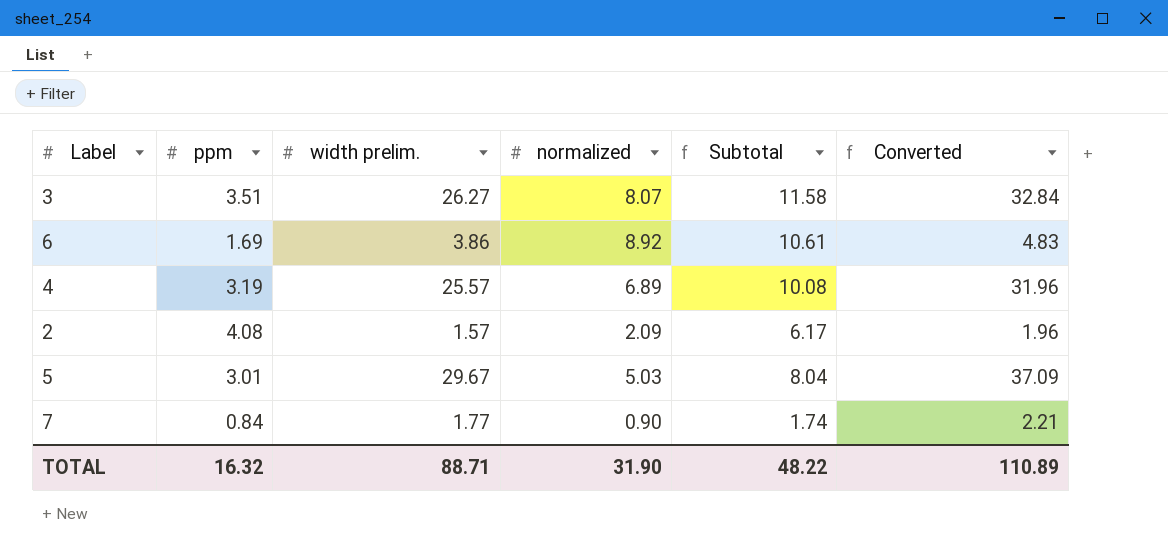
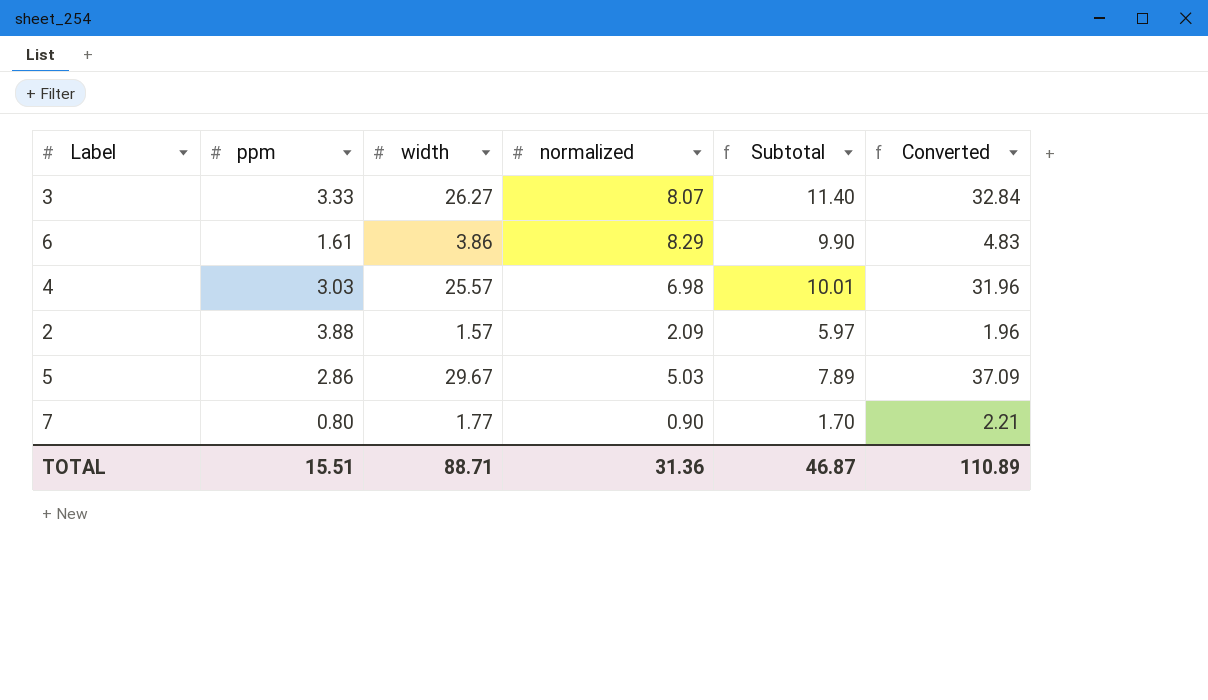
column name: width prelim. -> width
3 | ppm: 3.51 -> 3.33
3 | Subtotal: 11.58 -> 11.40
6 | ppm: 1.69 -> 1.61
6 | normalized: 8.92 -> 8.29
6 | Subtotal: 10.61 -> 9.90
4 | ppm: 3.19 -> 3.03
4 | normalized: 6.89 -> 6.98
4 | Subtotal: 10.08 -> 10.01
2 | ppm: 4.08 -> 3.88
2 | Subtotal: 6.17 -> 5.97
5 | ppm: 3.01 -> 2.86
5 | Subtotal: 8.04 -> 7.89
7 | ppm: 0.84 -> 0.80
7 | Subtotal: 1.74 -> 1.70
TOTAL | ppm: 16.32 -> 15.51
TOTAL | normalized: 31.90 -> 31.36
TOTAL | Subtotal: 48.22 -> 46.87

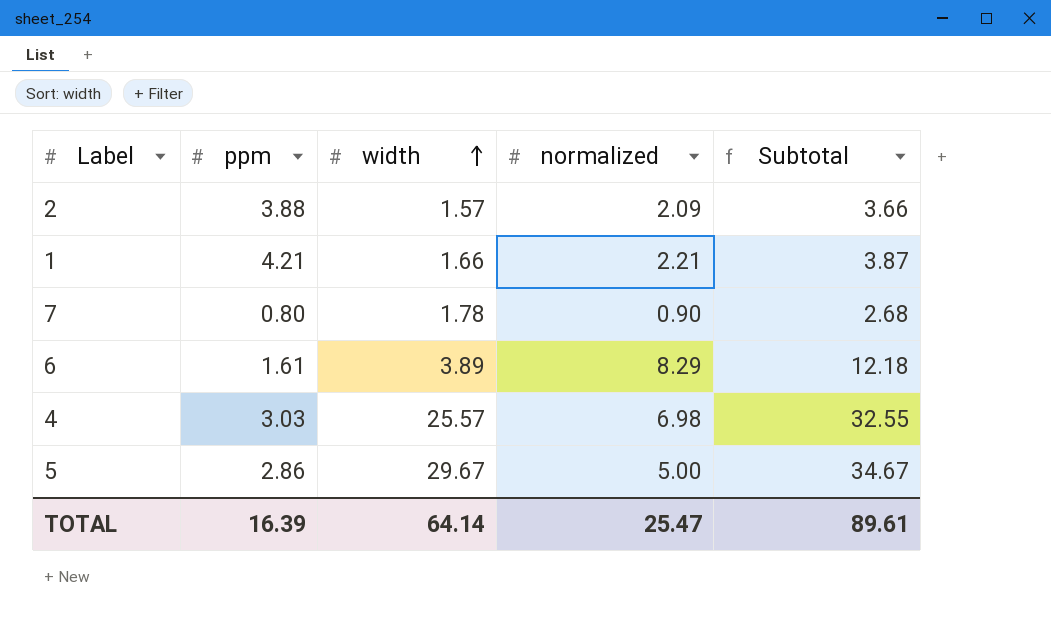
row order: none -> width ascending
column Converted | formula: [width] * 1.25 -> none
column Subtotal | formula: [ppm] + [normalized] -> [width] + [normalized]
row 3: 3.33 | 26.27 | 8.07 | 11.40 | 32.84 -> none
row 1: none -> 4.21 | 1.66 | 2.21 | 3.87
7 | width: 1.77 -> 1.78
6 | width: 3.86 -> 3.89
5 | normalized: 5.03 -> 5.00
TOTAL | ppm: 15.51 -> 16.39
TOTAL | width: 88.71 -> 64.14
TOTAL | normalized: 31.36 -> 25.47
TOTAL | Subtotal: 46.87 -> 89.61

